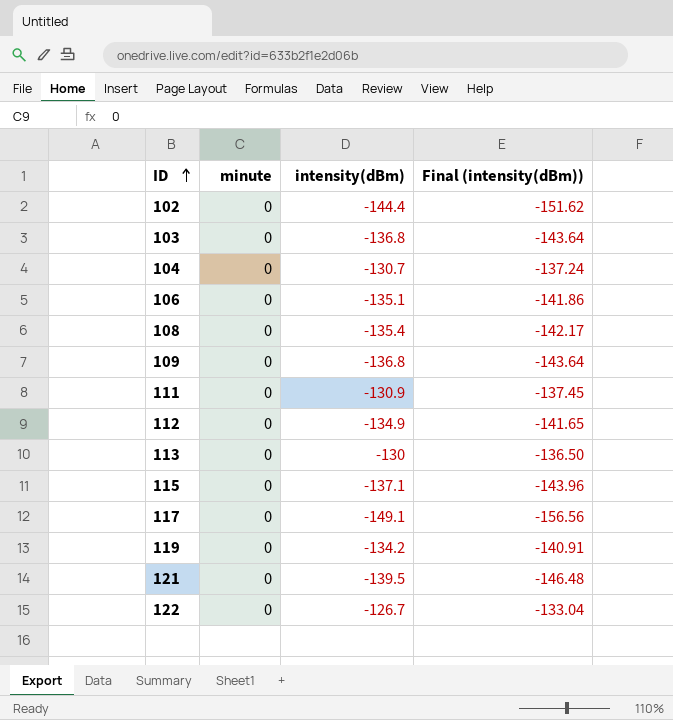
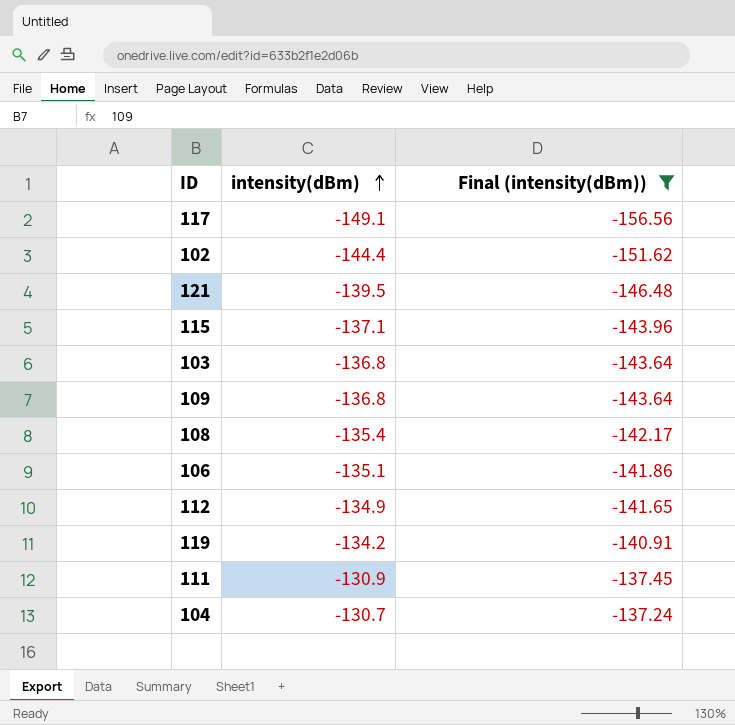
filter: none -> Final (intensity(dBm)) <= -137.24
row order: ID ascending -> intensity(dBm) ascending
column minute | position: 2 -> none

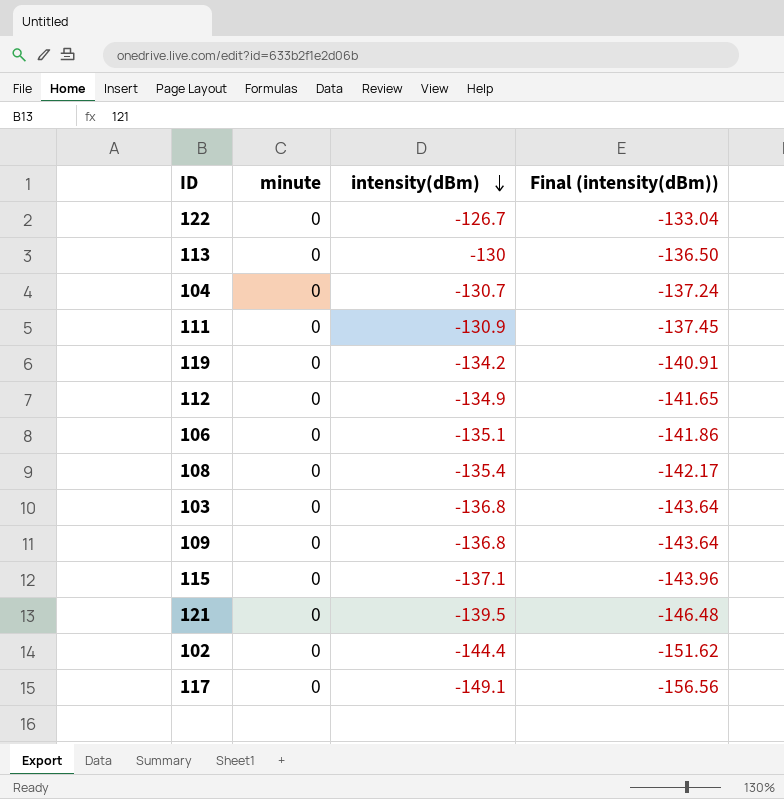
filter: Final (intensity(dBm)) <= -137.24 -> none
row order: intensity(dBm) ascending -> intensity(dBm) descending
column minute | position: none -> 2

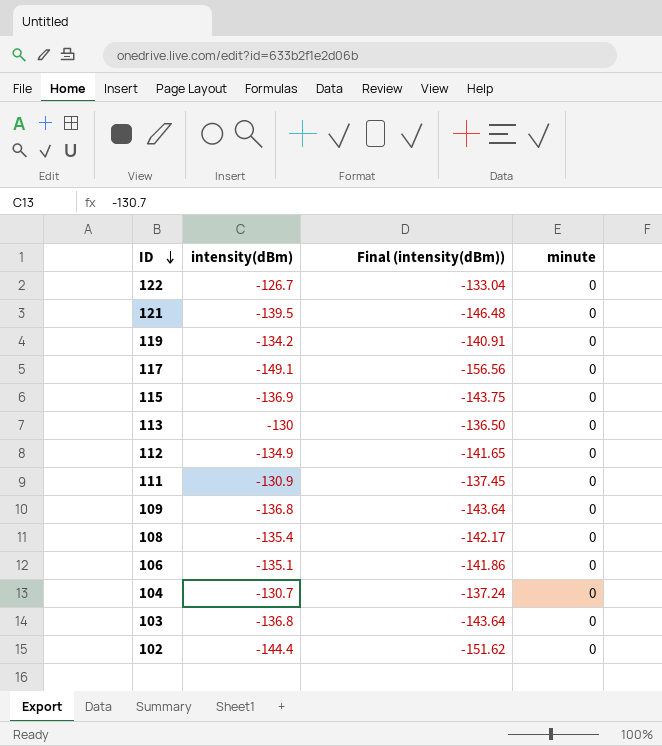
row order: intensity(dBm) descending -> ID descending
column minute | position: 2 -> 4
115 | intensity(dBm): -137.1 -> -136.9
115 | Final (intensity(dBm)): -143.96 -> -143.75

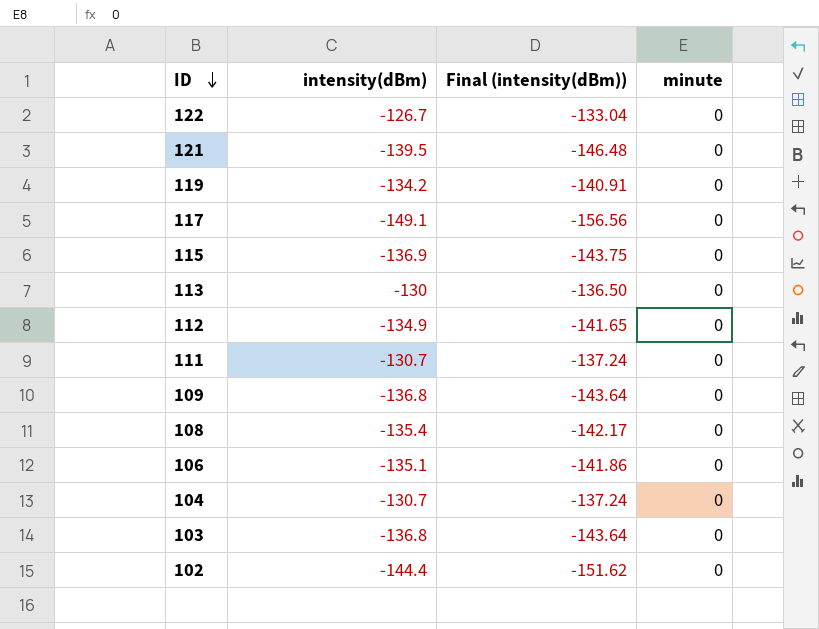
111 | intensity(dBm): -130.9 -> -130.7
111 | Final (intensity(dBm)): -137.45 -> -137.24

